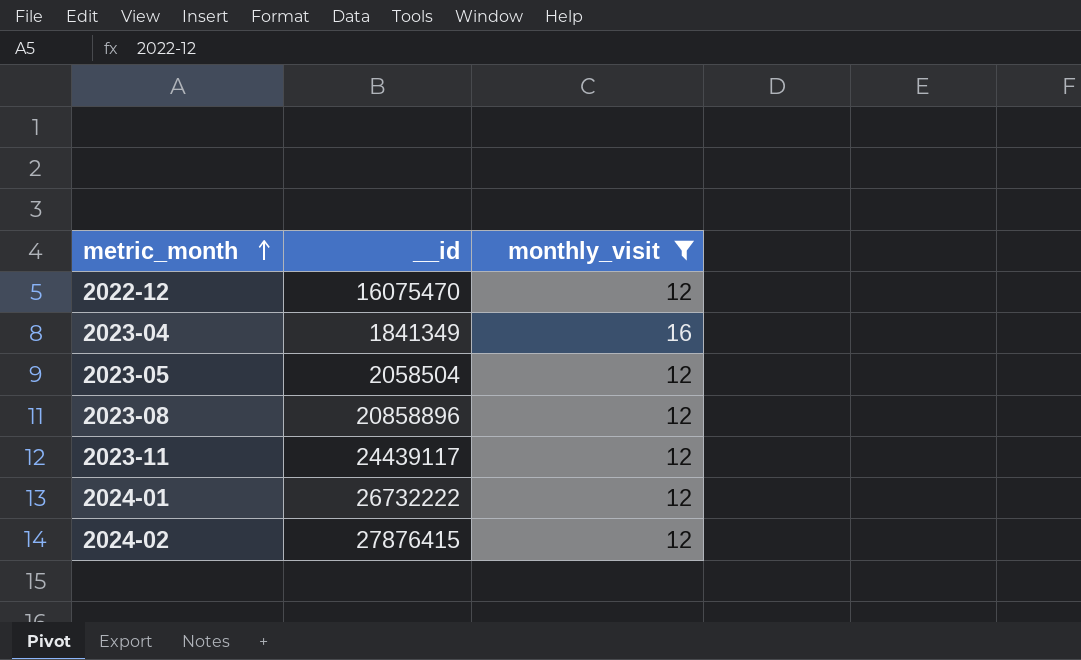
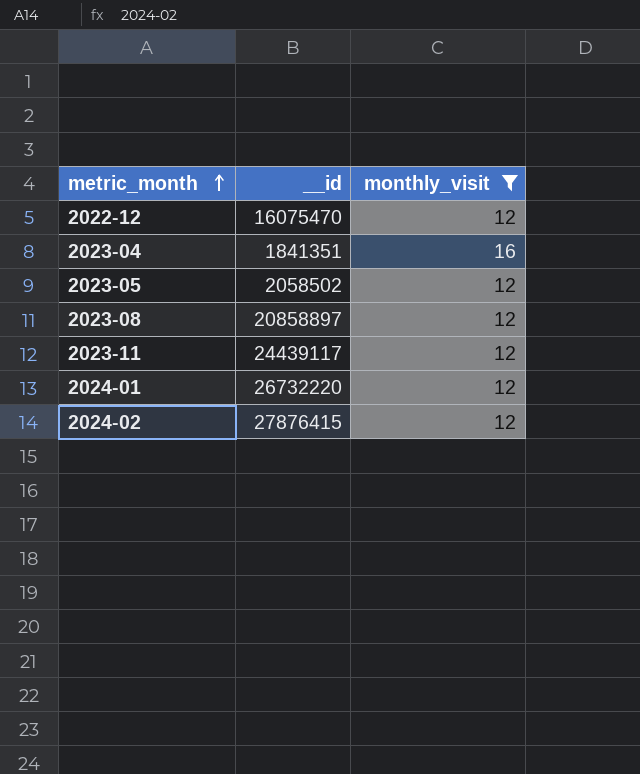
2023-04 | __id: 1841349 -> 1841351
2023-05 | __id: 2058504 -> 2058502
2023-08 | __id: 20858896 -> 20858897
2024-01 | __id: 26732222 -> 26732220

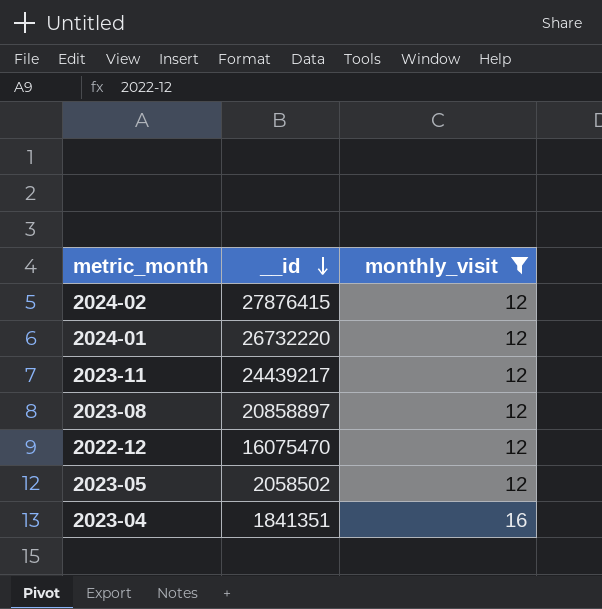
row order: metric_month ascending -> __id descending
2023-11 | __id: 24439117 -> 24439217

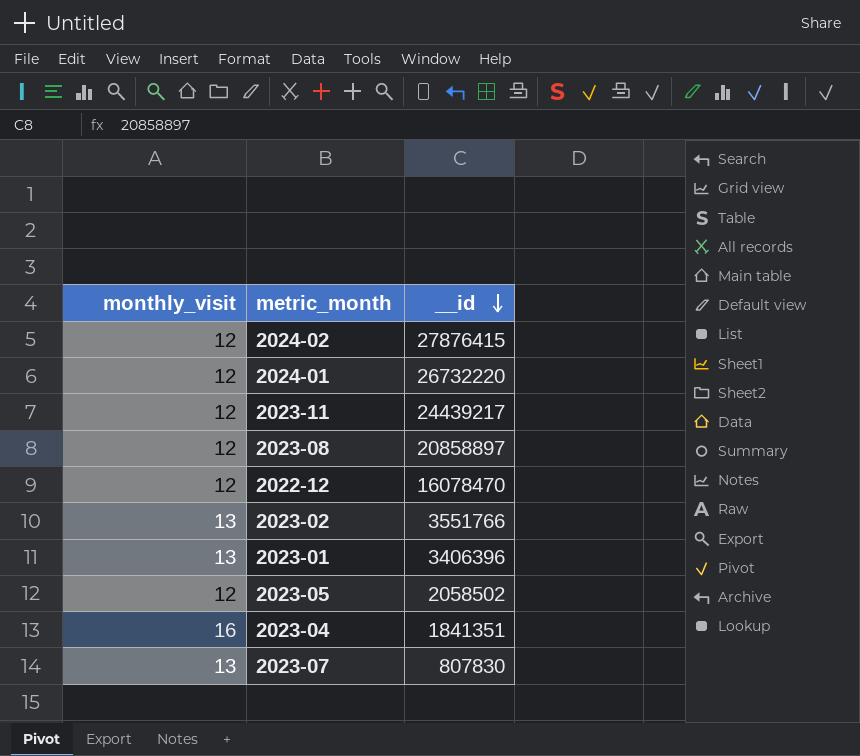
filter: monthly_visit != 13 -> none
column monthly_visit | position: 3 -> 1
2022-12 | __id: 16075470 -> 16078470

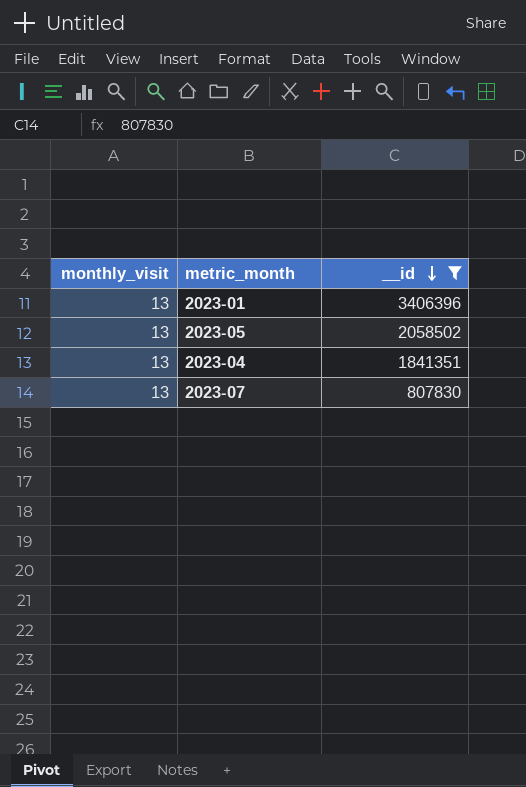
filter: none -> __id <= 3406396
2023-05 | monthly_visit: 12 -> 13
2023-04 | monthly_visit: 16 -> 13

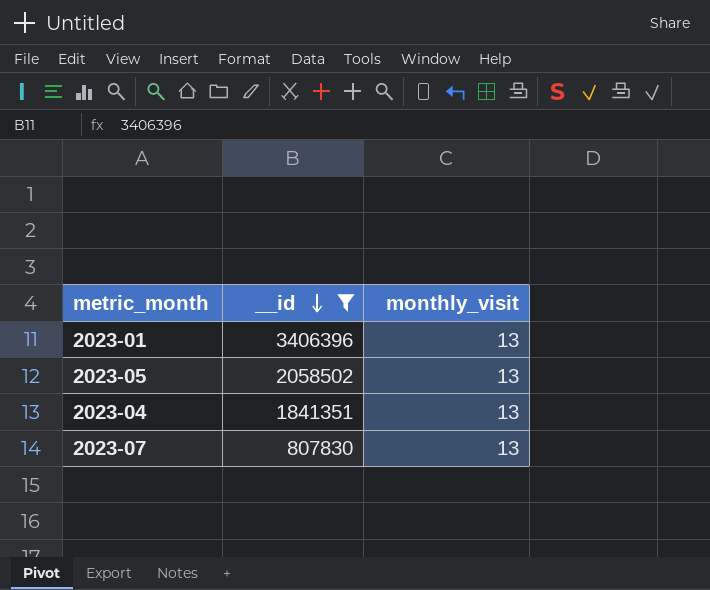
column monthly_visit | position: 1 -> 3

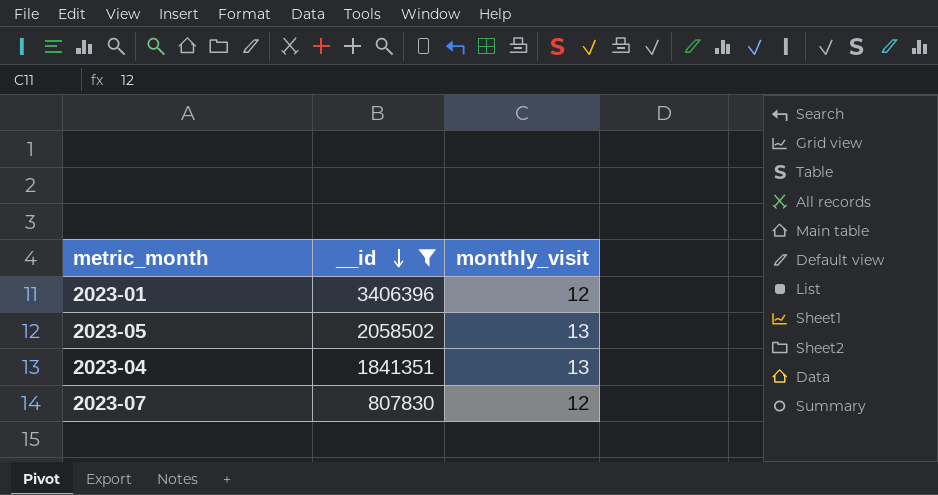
2023-01 | monthly_visit: 13 -> 12
2023-07 | monthly_visit: 13 -> 12

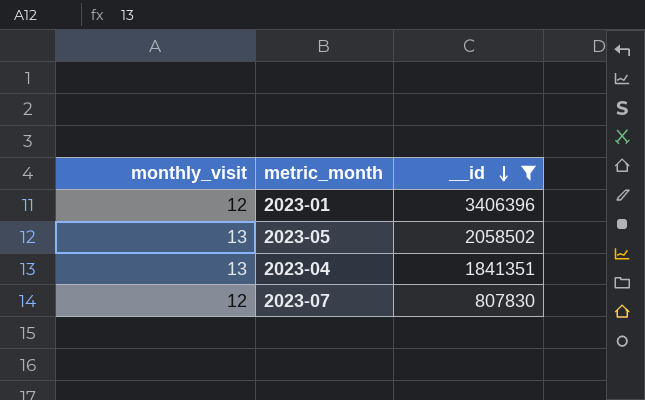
column monthly_visit | position: 3 -> 1

